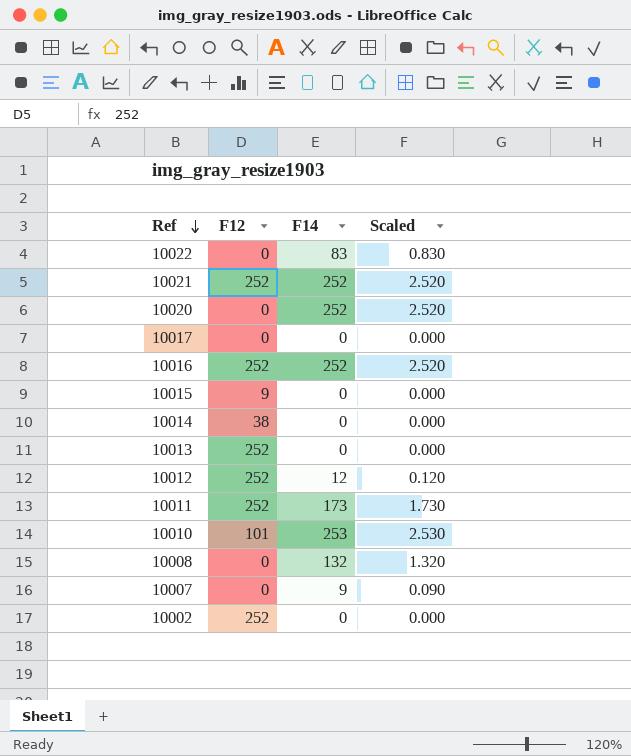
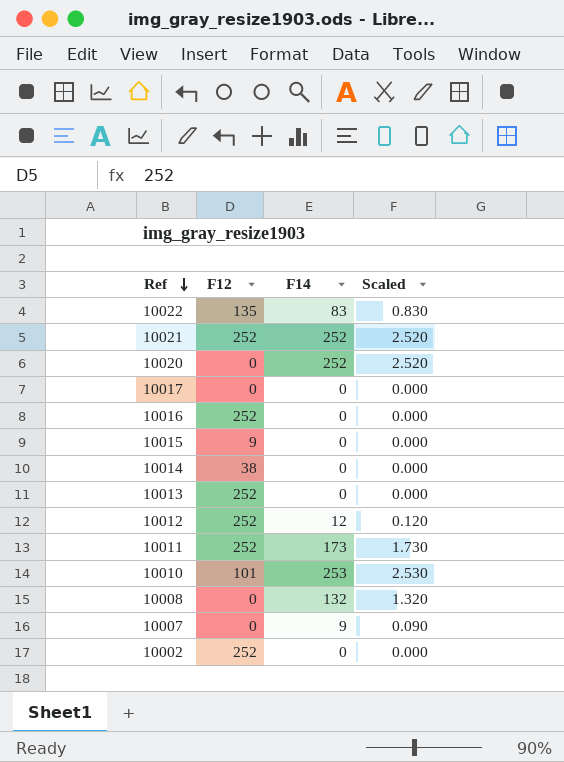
10022 | F12: 0 -> 135
10016 | F14: 252 -> 0
10016 | Scaled: 2.520 -> 0.000

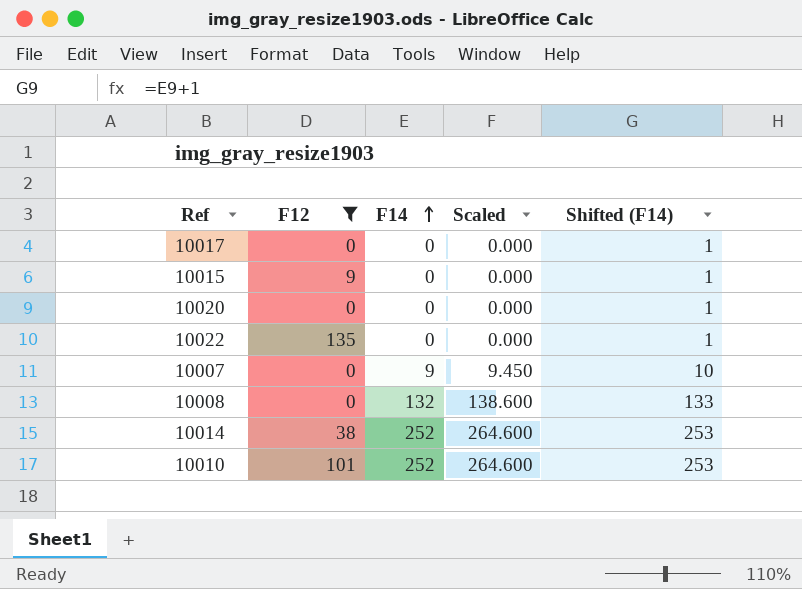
filter: none -> F12 != 252
row order: Ref descending -> F14 ascending
column Scaled | formula: [F14] * 0.01 -> [F14] * 1.05
column Shifted (F14) | formula: none -> [F14] + 1
10020 | F14: 252 -> 0
10022 | F14: 83 -> 0
10014 | F14: 0 -> 252
10010 | F14: 253 -> 252

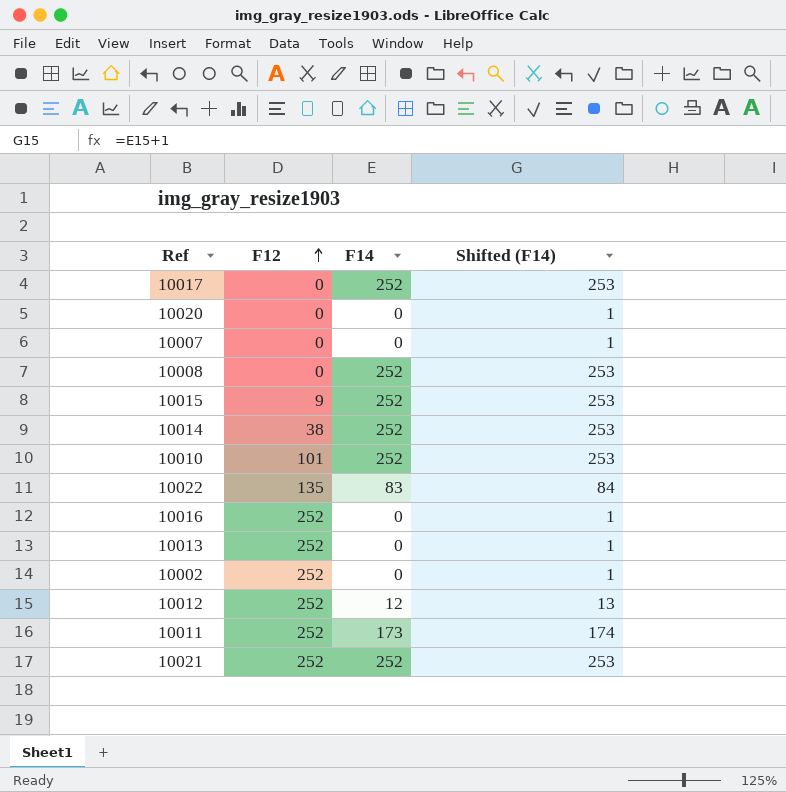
filter: F12 != 252 -> none
row order: F14 ascending -> F12 ascending
column Scaled | formula: [F14] * 1.05 -> none
10017 | F14: 0 -> 252
10017 | Shifted (F14): 1 -> 253
10007 | F14: 9 -> 0
10007 | Shifted (F14): 10 -> 1
10008 | F14: 132 -> 252
10008 | Shifted (F14): 133 -> 253
10015 | F14: 0 -> 252
10015 | Shifted (F14): 1 -> 253
10022 | F14: 0 -> 83
10022 | Shifted (F14): 1 -> 84

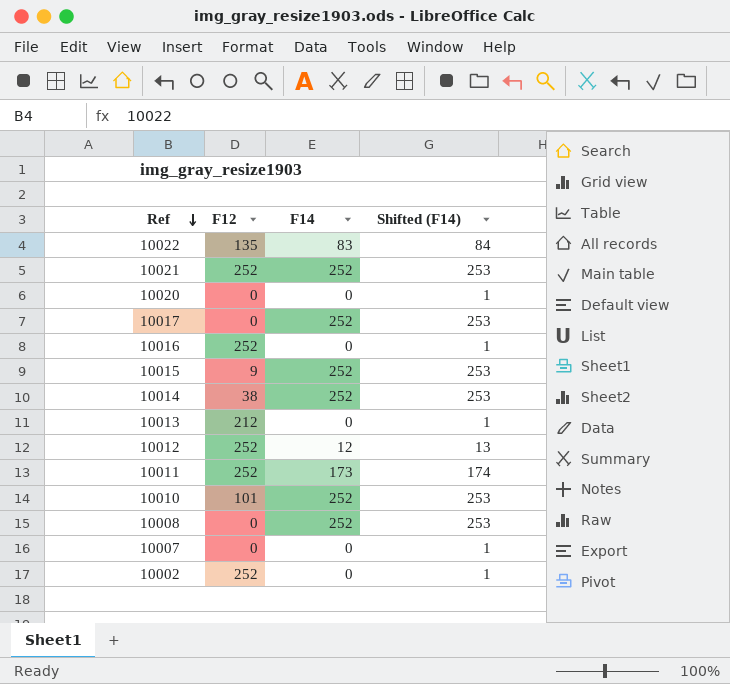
row order: F12 ascending -> Ref descending
10013 | F12: 252 -> 212

